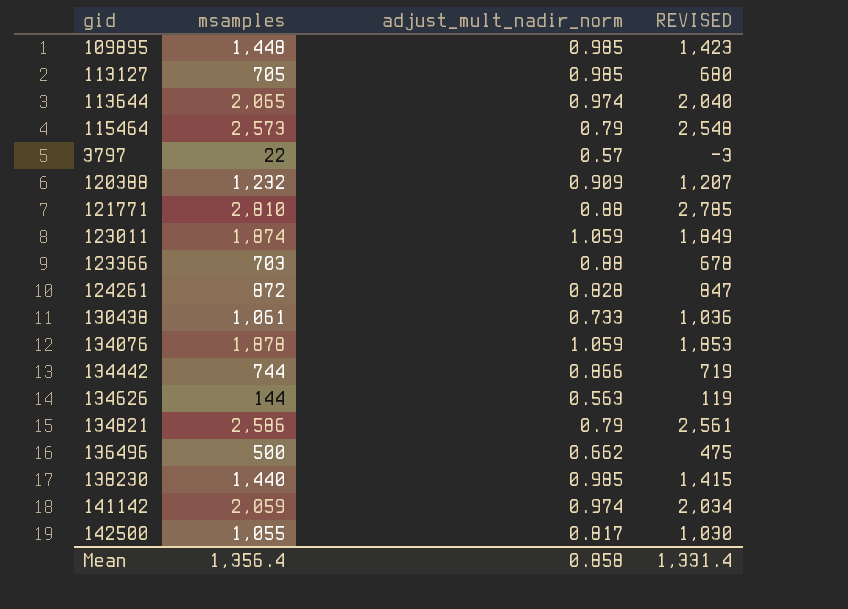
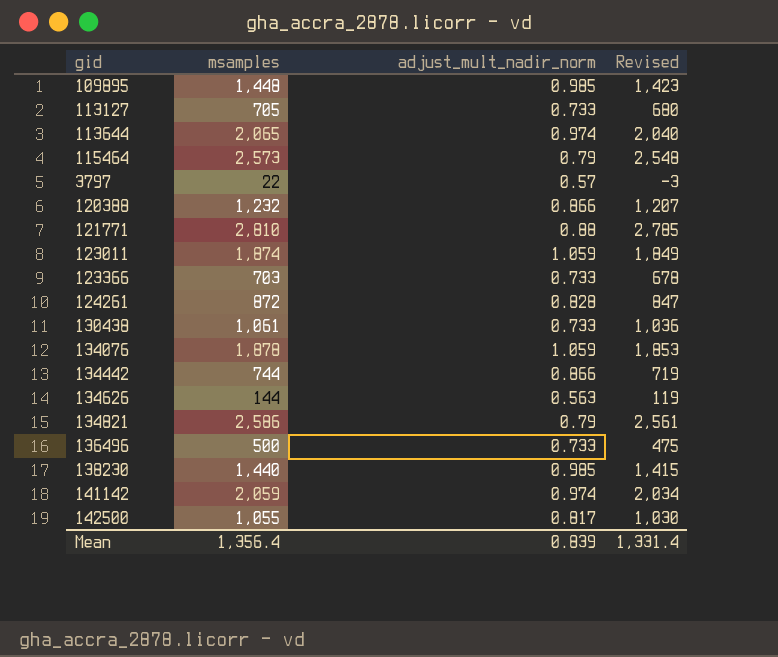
column name: REVISED -> Revised
113127 | adjust_mult_nadir_norm: 0.985 -> 0.733
120388 | adjust_mult_nadir_norm: 0.909 -> 0.866
123366 | adjust_mult_nadir_norm: 0.88 -> 0.733
136496 | adjust_mult_nadir_norm: 0.662 -> 0.733
Mean | adjust_mult_nadir_norm: 0.858 -> 0.839

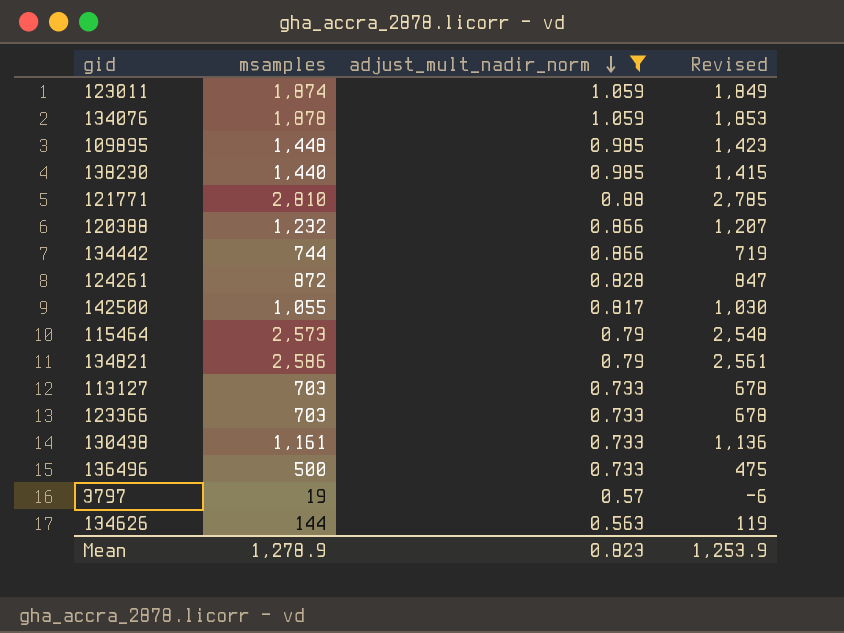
filter: none -> adjust_mult_nadir_norm != 0.974
row order: none -> adjust_mult_nadir_norm descending
113127 | msamples: 705 -> 703
113127 | Revised: 680 -> 678
130438 | msamples: 1,061 -> 1,161
130438 | Revised: 1,036 -> 1,136
3797 | msamples: 22 -> 19
3797 | Revised: -3 -> -6
Mean | msamples: 1,356.4 -> 1,278.9
Mean | adjust_mult_nadir_norm: 0.839 -> 0.823
Mean | Revised: 1,331.4 -> 1,253.9

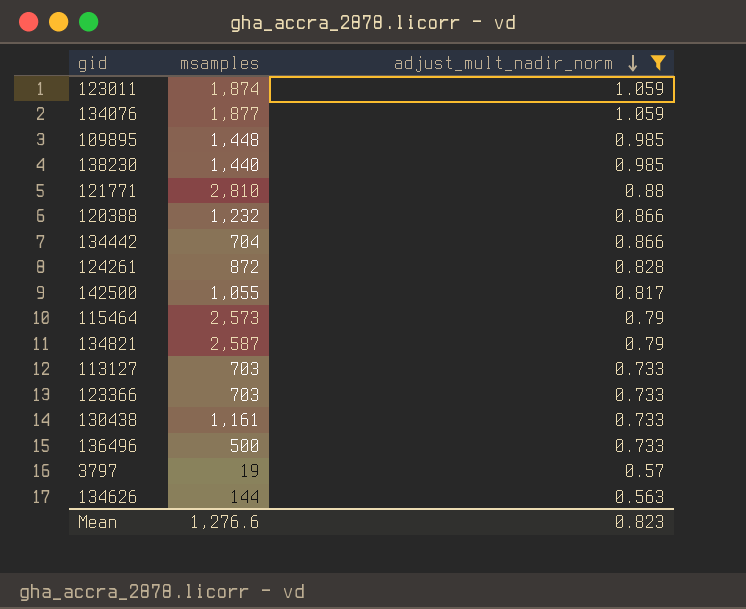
column Revised | formula: [msamples] - 25 -> none
134076 | msamples: 1,878 -> 1,877
134442 | msamples: 744 -> 704
134821 | msamples: 2,586 -> 2,587
Mean | msamples: 1,278.9 -> 1,276.6

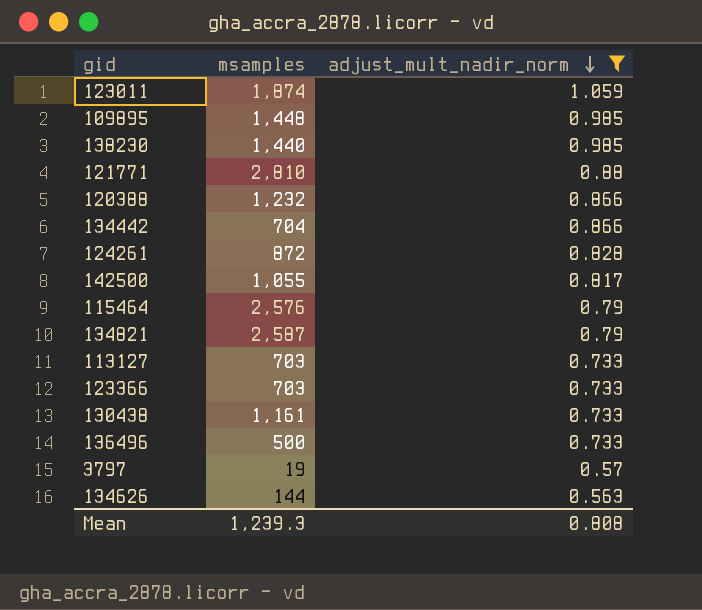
row 134076: 1,877 | 1.059 -> none
115464 | msamples: 2,573 -> 2,576
Mean | msamples: 1,276.6 -> 1,239.3
Mean | adjust_mult_nadir_norm: 0.823 -> 0.808

